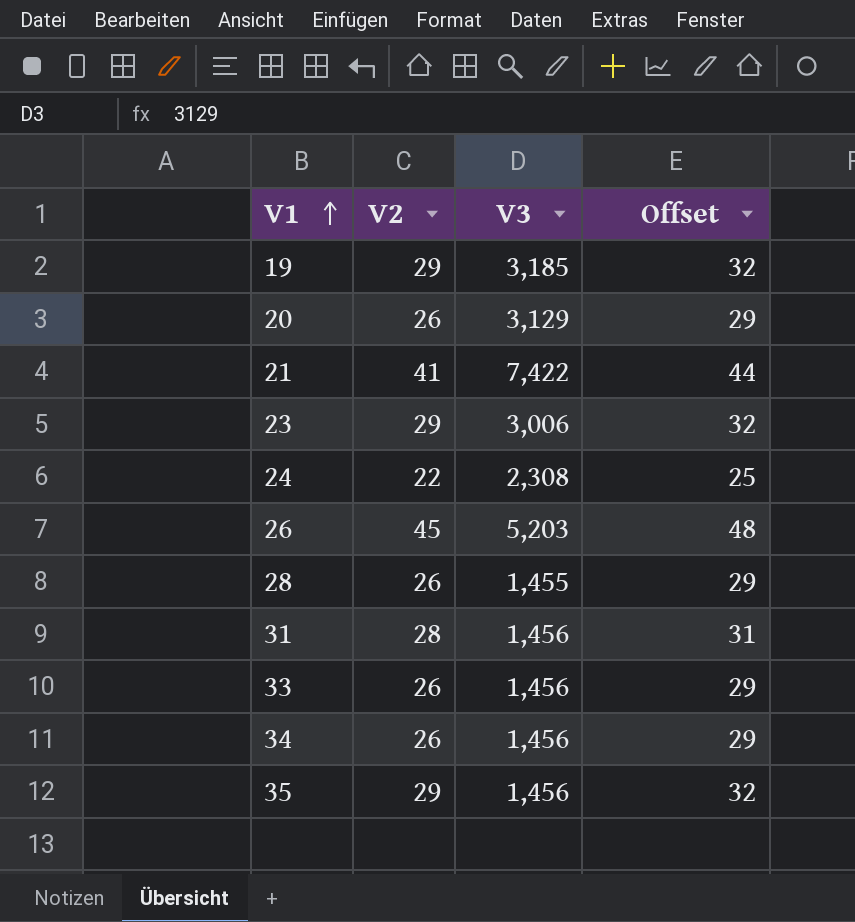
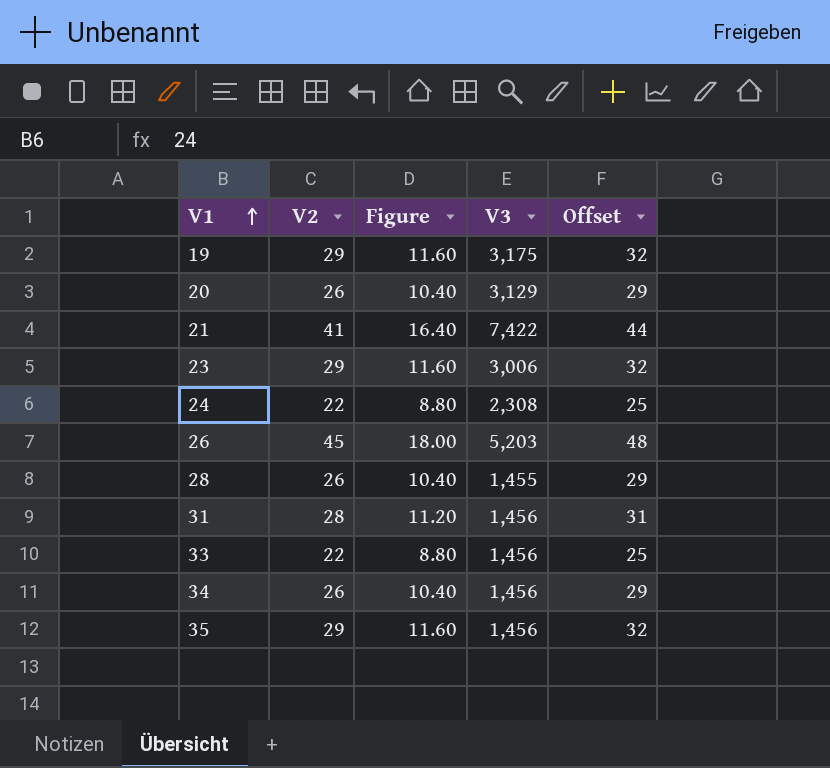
column Figure | formula: none -> [V2] * 0.4
19 | V3: 3,185 -> 3,175
33 | V2: 26 -> 22
33 | Offset: 29 -> 25

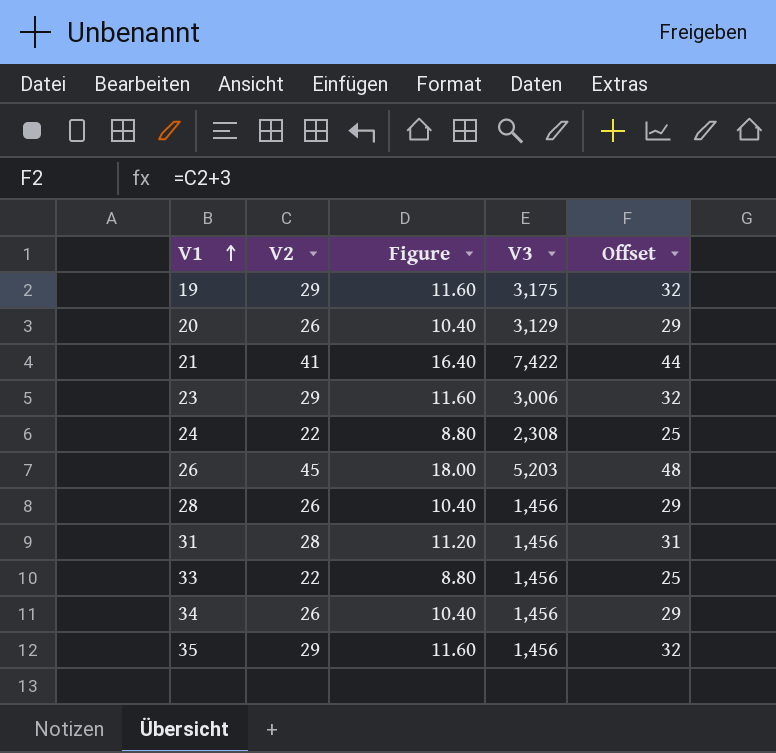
28 | V3: 1,455 -> 1,456

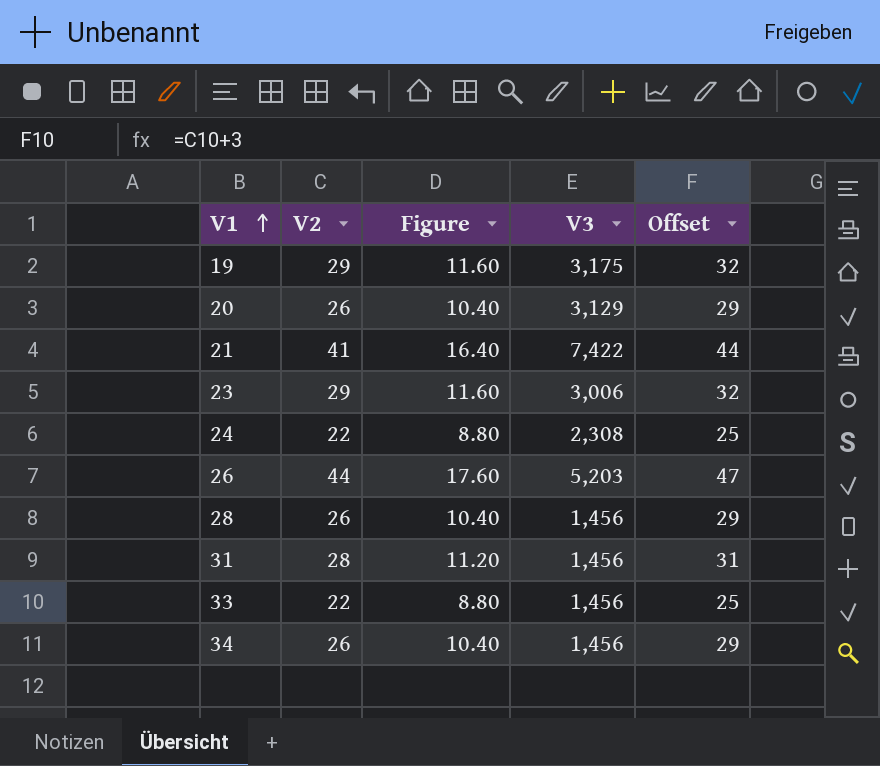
row 35: 29 | 11.60 | 1,456 | 32 -> none
26 | V2: 45 -> 44
26 | Figure: 18.00 -> 17.60
26 | Offset: 48 -> 47

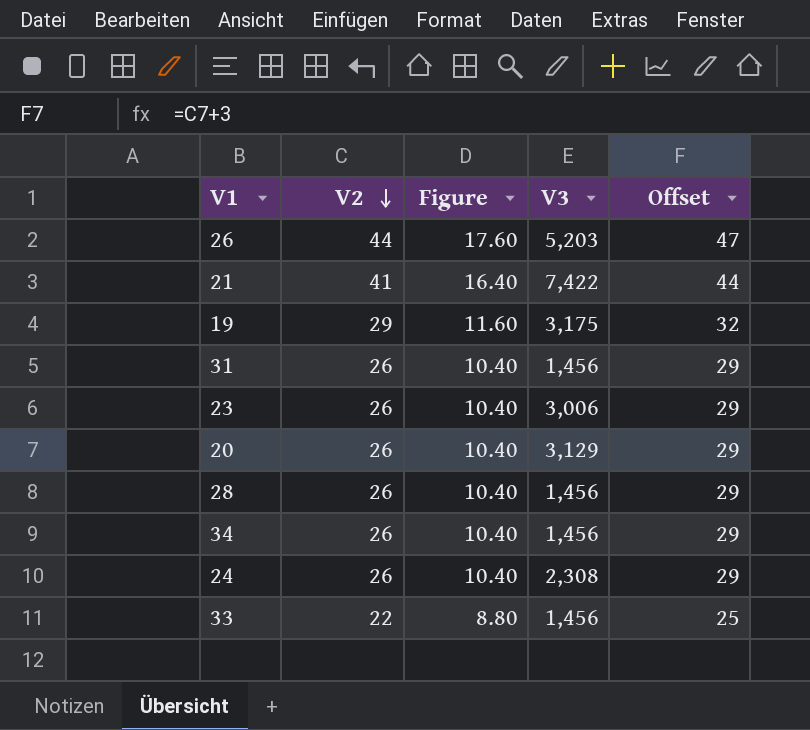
row order: V1 ascending -> V2 descending
31 | V2: 28 -> 26
31 | Figure: 11.20 -> 10.40
31 | Offset: 31 -> 29
23 | V2: 29 -> 26
23 | Figure: 11.60 -> 10.40
23 | Offset: 32 -> 29
24 | V2: 22 -> 26
24 | Figure: 8.80 -> 10.40
24 | Offset: 25 -> 29

